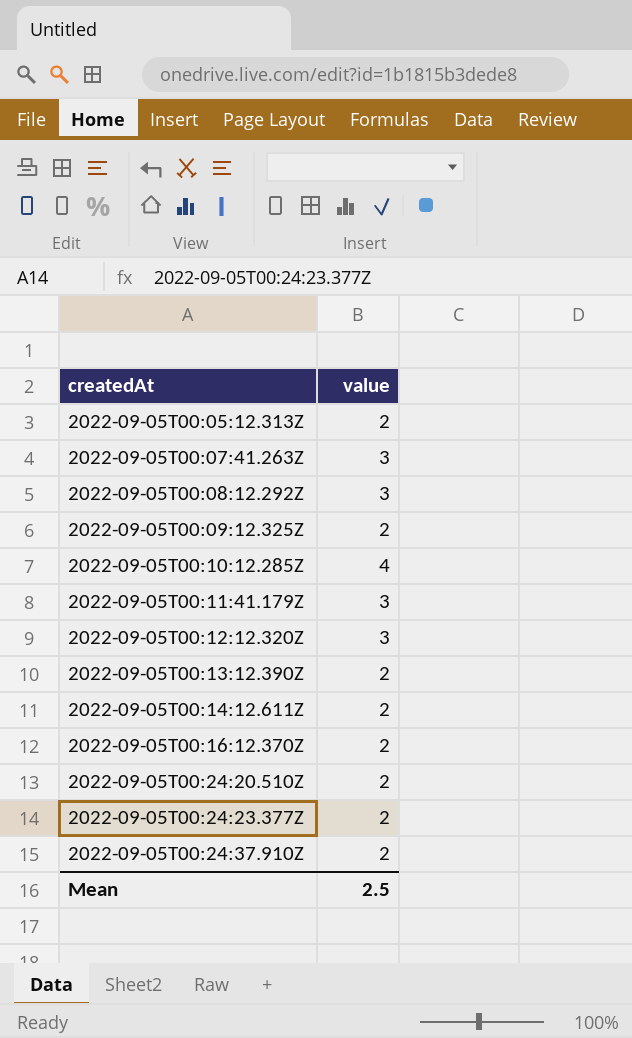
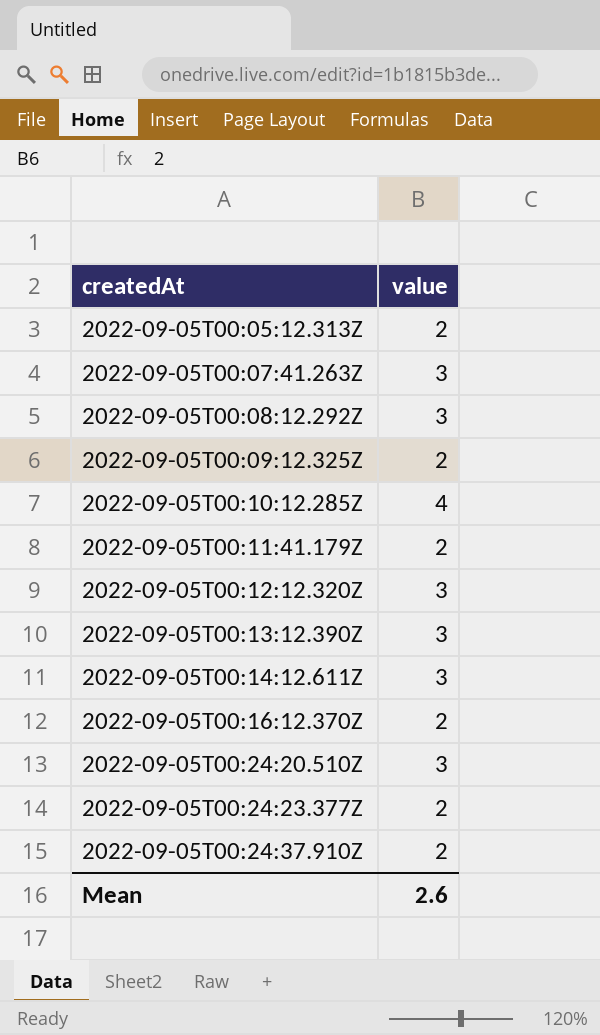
2022-09-05T00:11:41.179Z | value: 3 -> 2
2022-09-05T00:13:12.390Z | value: 2 -> 3
2022-09-05T00:14:12.611Z | value: 2 -> 3
2022-09-05T00:24:20.510Z | value: 2 -> 3
Mean | value: 2.5 -> 2.6

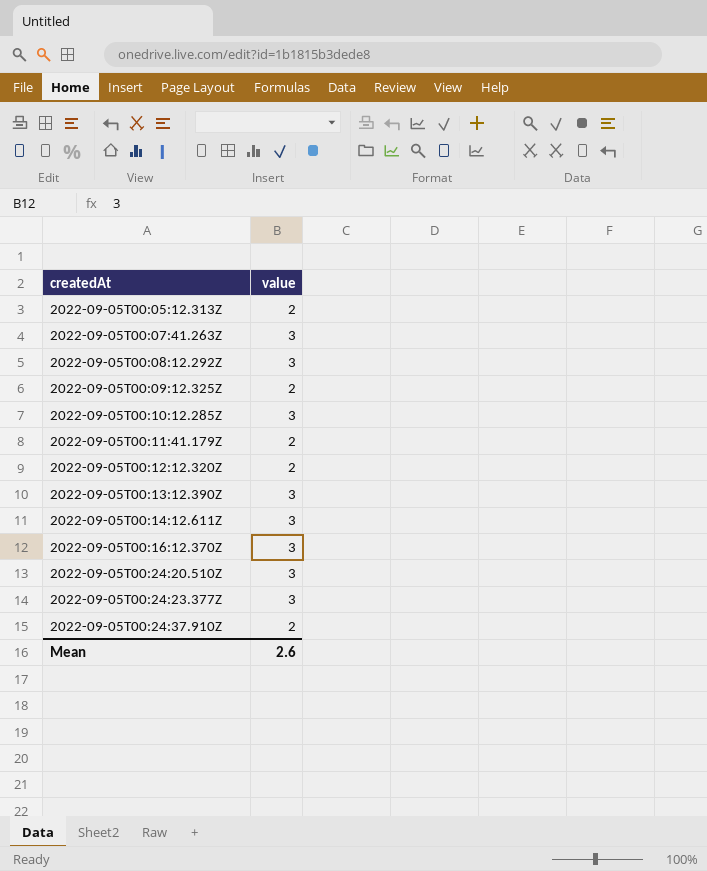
2022-09-05T00:10:12.285Z | value: 4 -> 3
2022-09-05T00:12:12.320Z | value: 3 -> 2
2022-09-05T00:16:12.370Z | value: 2 -> 3
2022-09-05T00:24:23.377Z | value: 2 -> 3

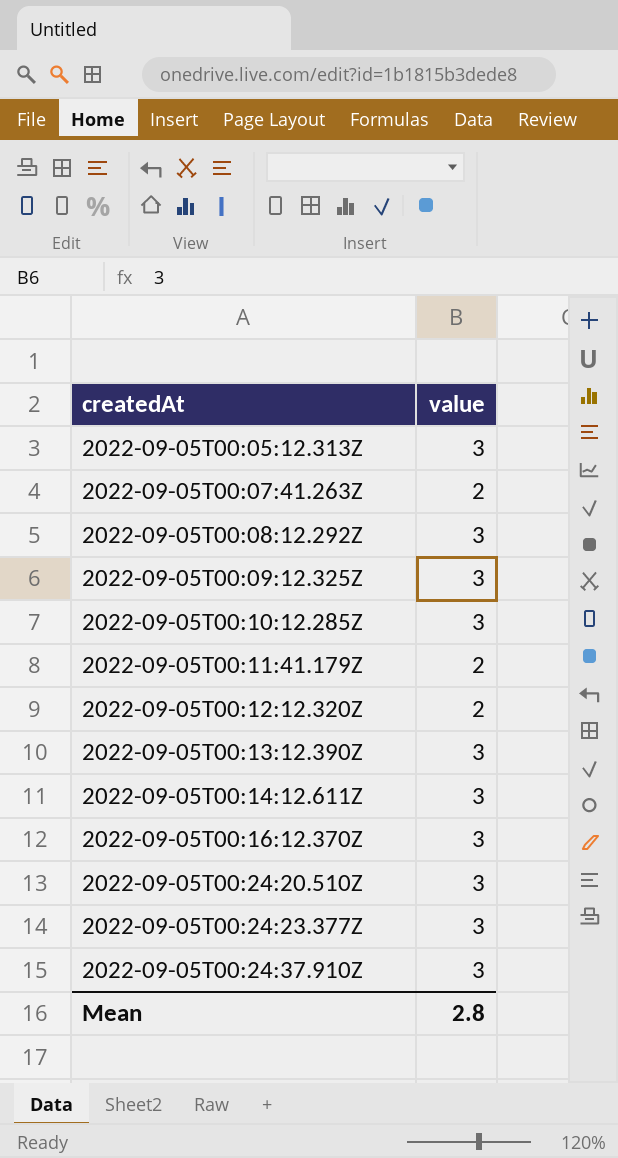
2022-09-05T00:05:12.313Z | value: 2 -> 3
2022-09-05T00:07:41.263Z | value: 3 -> 2
2022-09-05T00:09:12.325Z | value: 2 -> 3
2022-09-05T00:24:37.910Z | value: 2 -> 3
Mean | value: 2.6 -> 2.8

